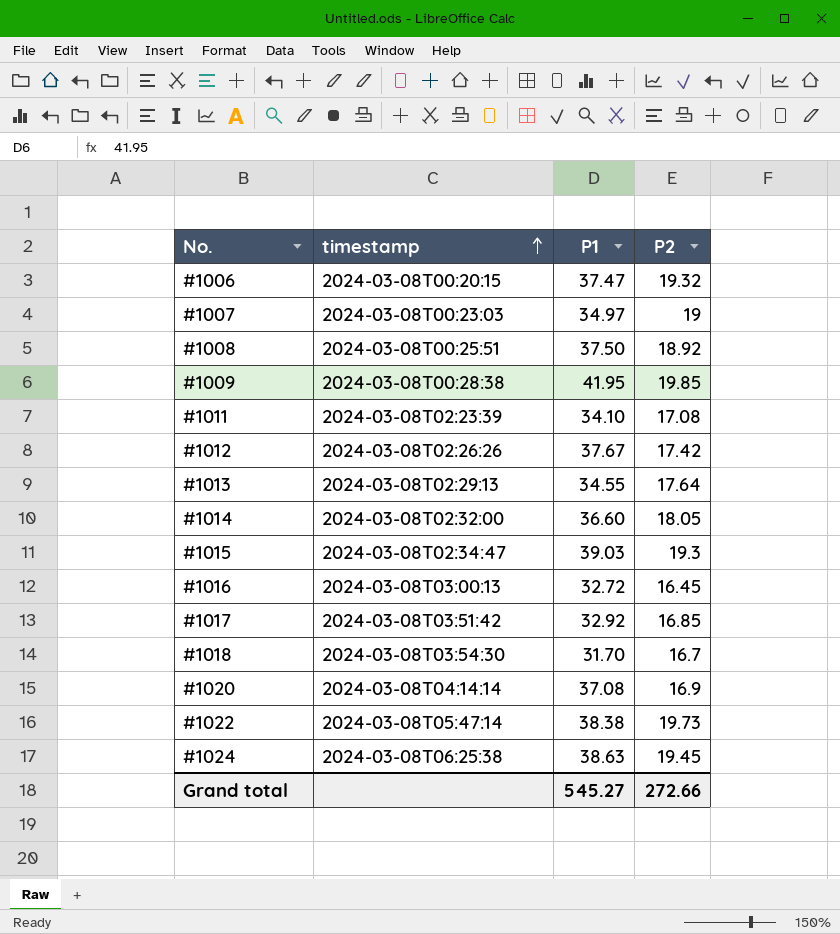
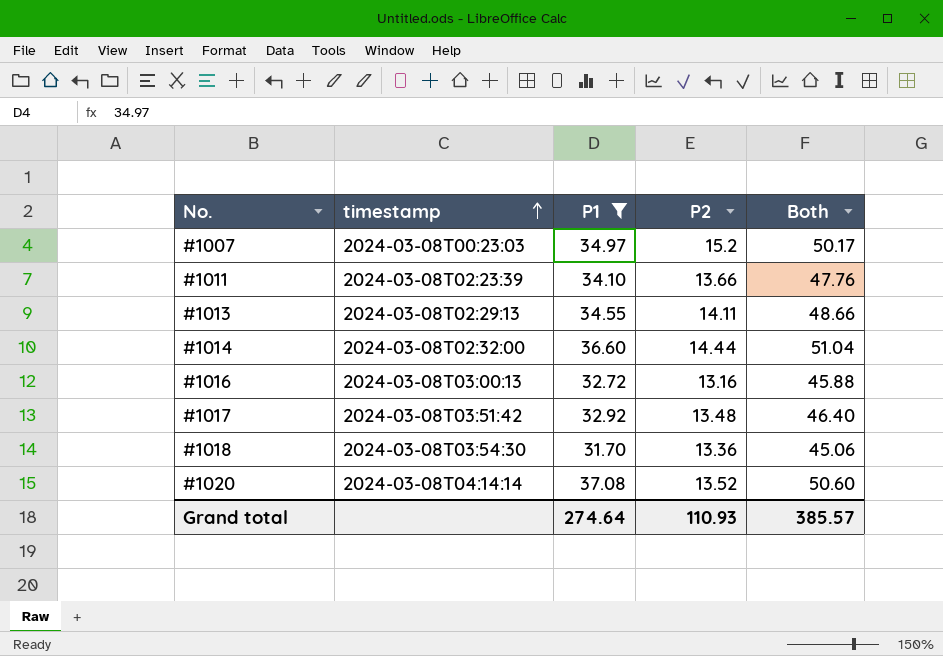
filter: none -> P1 <= 37.08
column Both | formula: none -> [P1] + [P2]
#1007 | P2: 19 -> 15.2
#1011 | P2: 17.08 -> 13.66
#1013 | P2: 17.64 -> 14.11
#1014 | P2: 18.05 -> 14.44
#1016 | P2: 16.45 -> 13.16
#1017 | P2: 16.85 -> 13.48
#1018 | P2: 16.7 -> 13.36
#1020 | P2: 16.9 -> 13.52
Grand total | P1: 545.27 -> 274.64
Grand total | P2: 272.66 -> 110.93

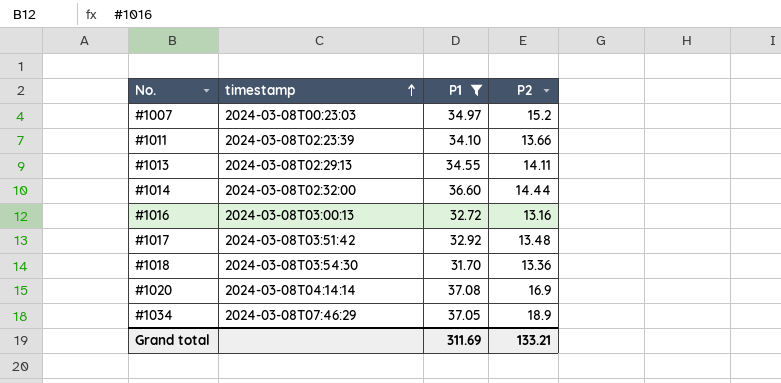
column Both | formula: [P1] + [P2] -> none
#1020 | P2: 13.52 -> 16.9
row #1034: none -> 2024-03-08T07:46:29 | 37.05 | 18.9
Grand total | P1: 274.64 -> 311.69
Grand total | P2: 110.93 -> 133.21

